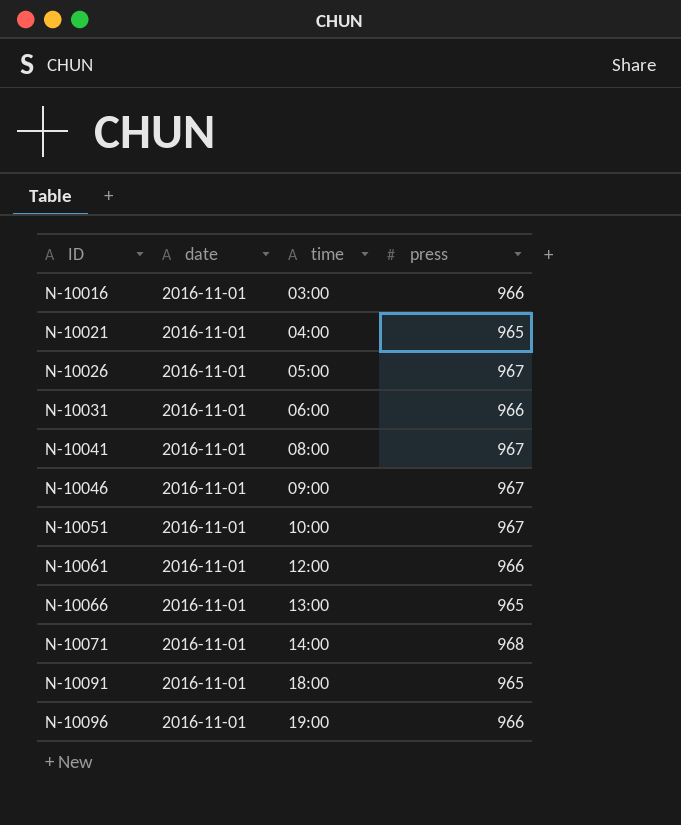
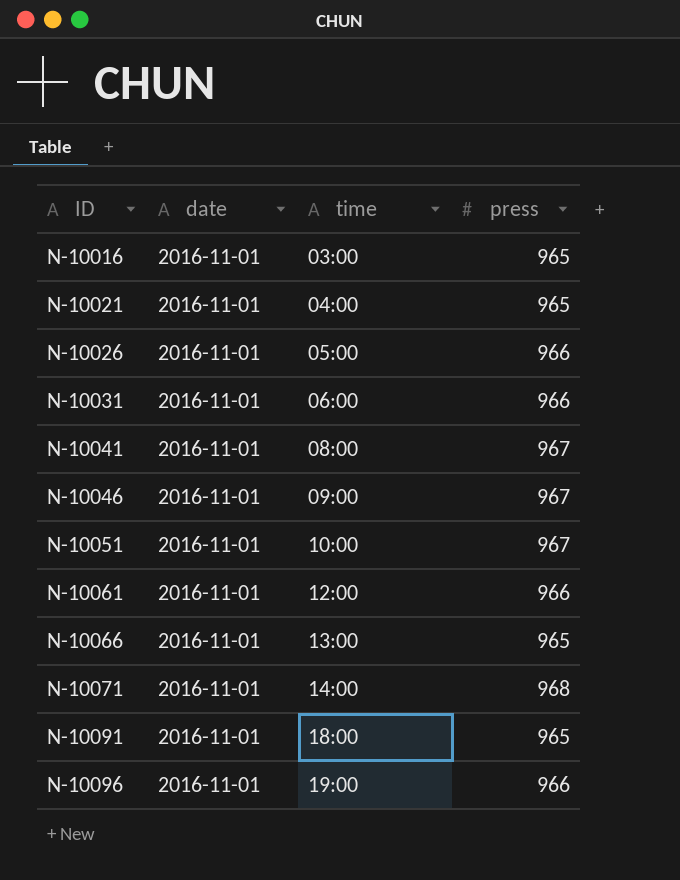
N-10016 | press: 966 -> 965
N-10026 | press: 967 -> 966

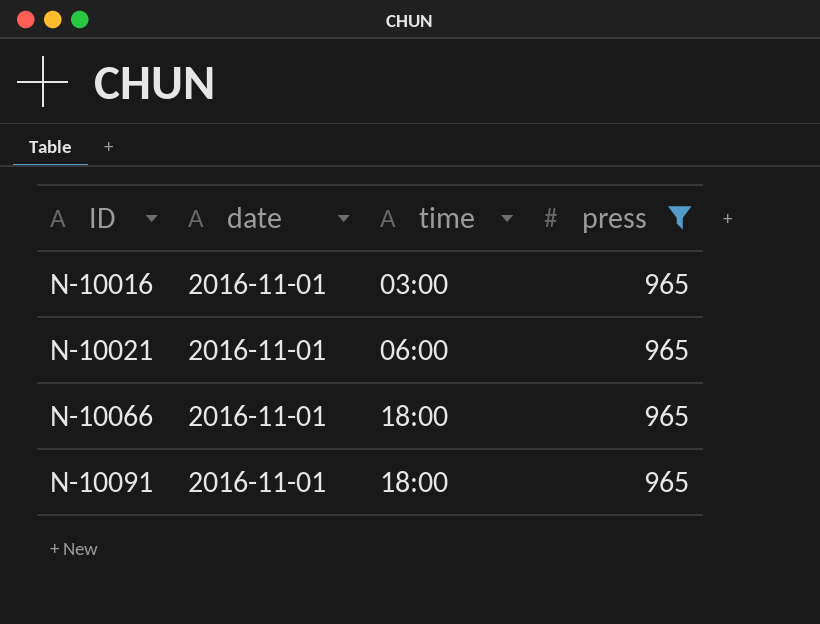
filter: none -> press = 965
N-10021 | time: 04:00 -> 06:00
N-10066 | time: 13:00 -> 18:00

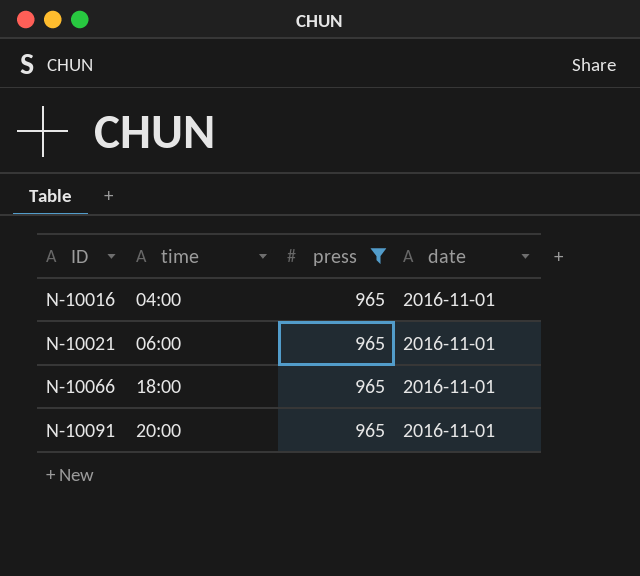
column date | position: 2 -> 4
N-10016 | time: 03:00 -> 04:00
N-10091 | time: 18:00 -> 20:00

